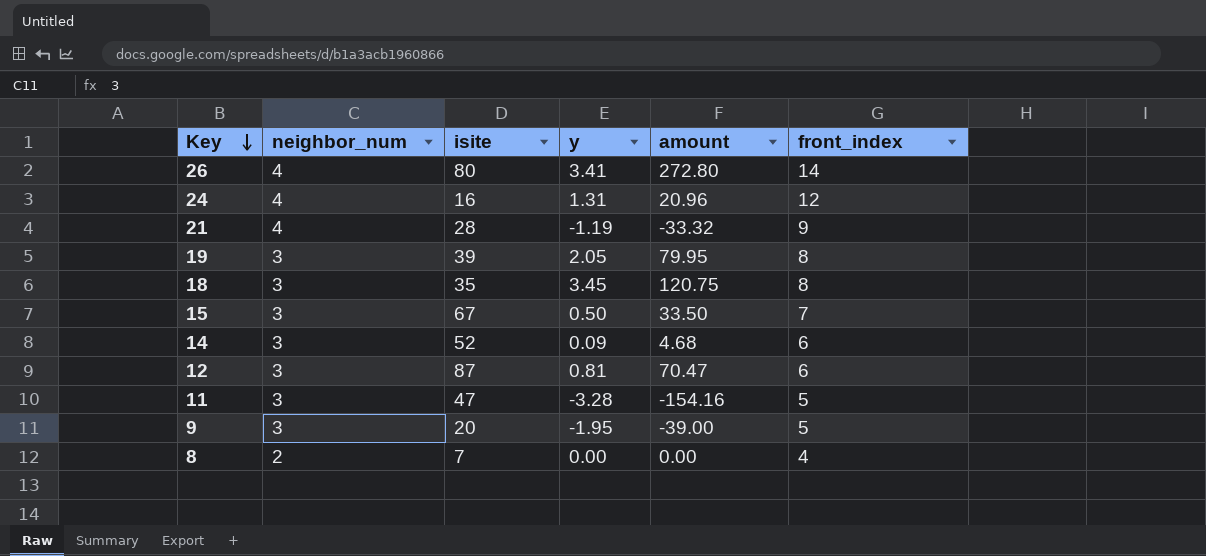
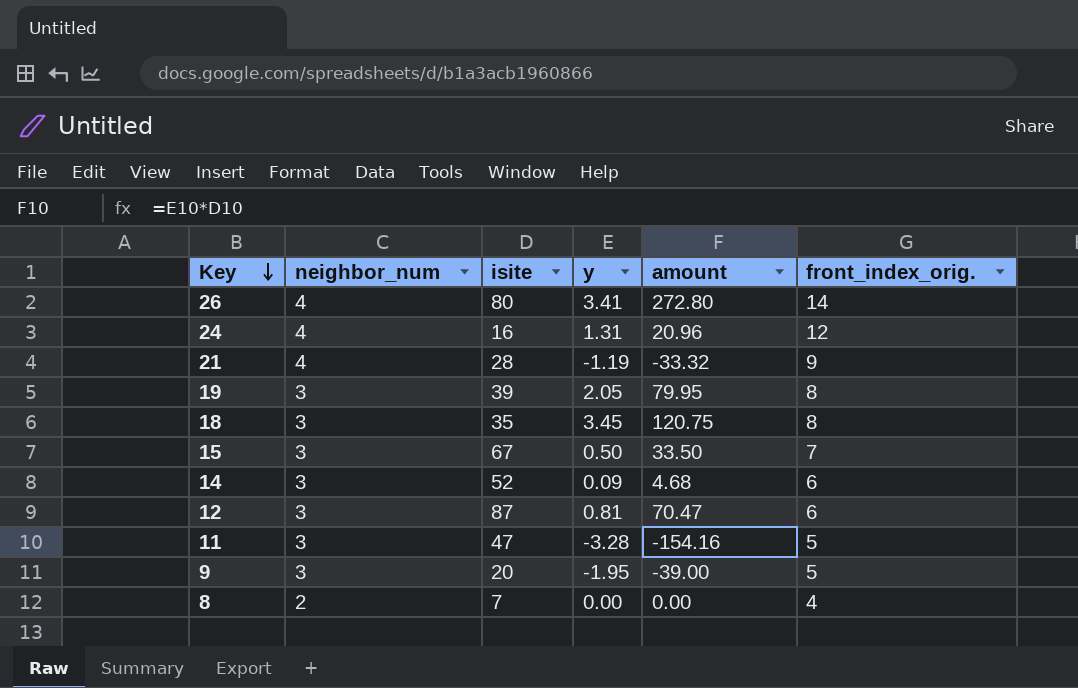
column name: front_index -> front_index_orig.

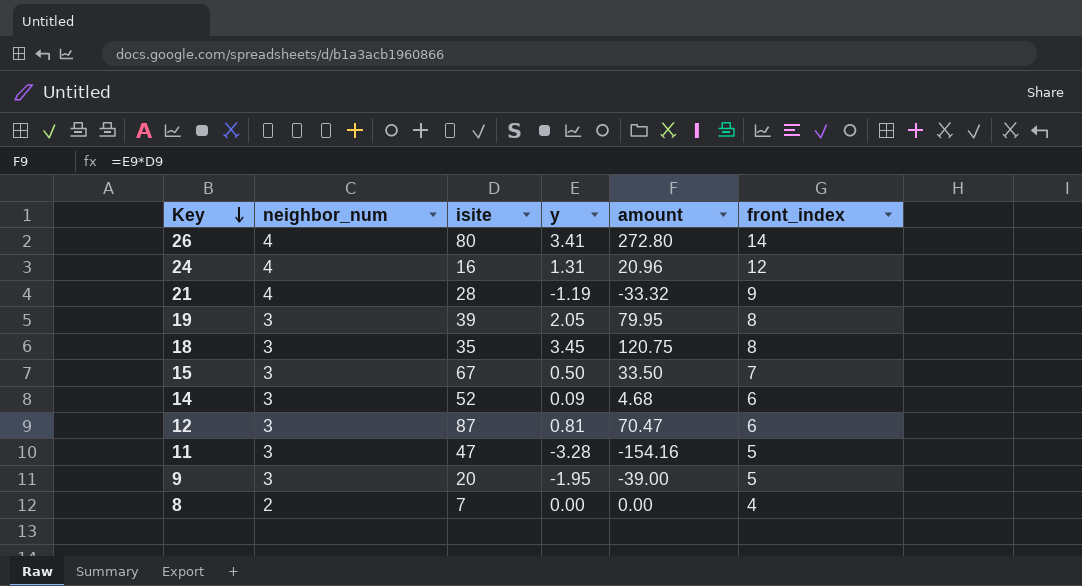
column name: front_index_orig. -> front_index

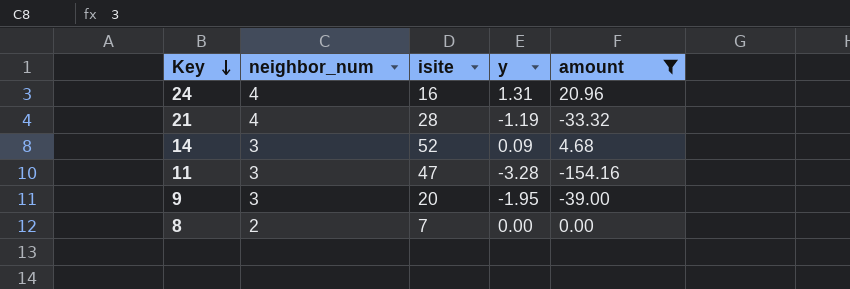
filter: none -> amount <= 20.96
column front_index | position: 6 -> none

